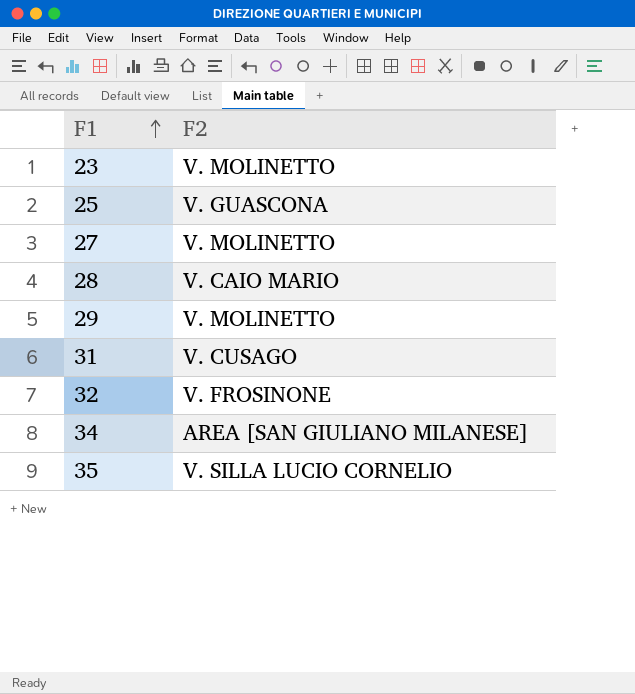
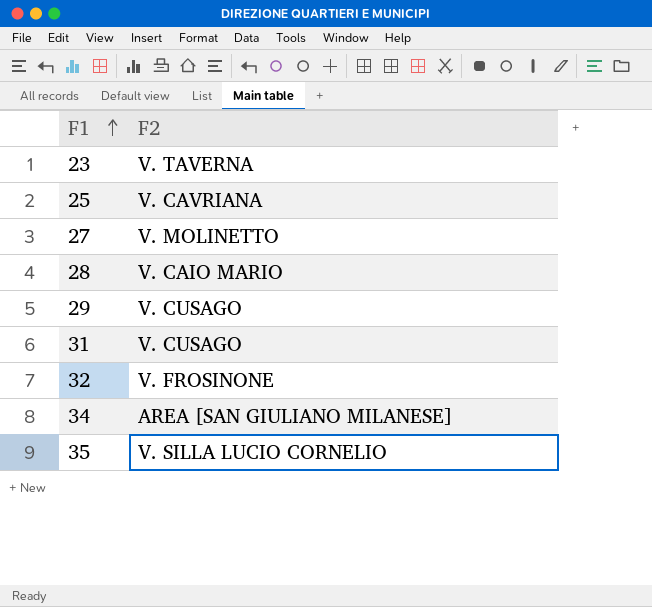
23 | F2: V. MOLINETTO -> V. TAVERNA
25 | F2: V. GUASCONA -> V. CAVRIANA
29 | F2: V. MOLINETTO -> V. CUSAGO

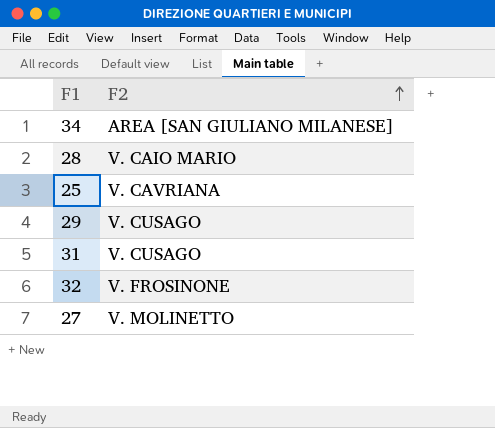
row order: F1 ascending -> F2 ascending
row 23: V. TAVERNA -> none
row 35: V. SILLA LUCIO CORNELIO -> none

